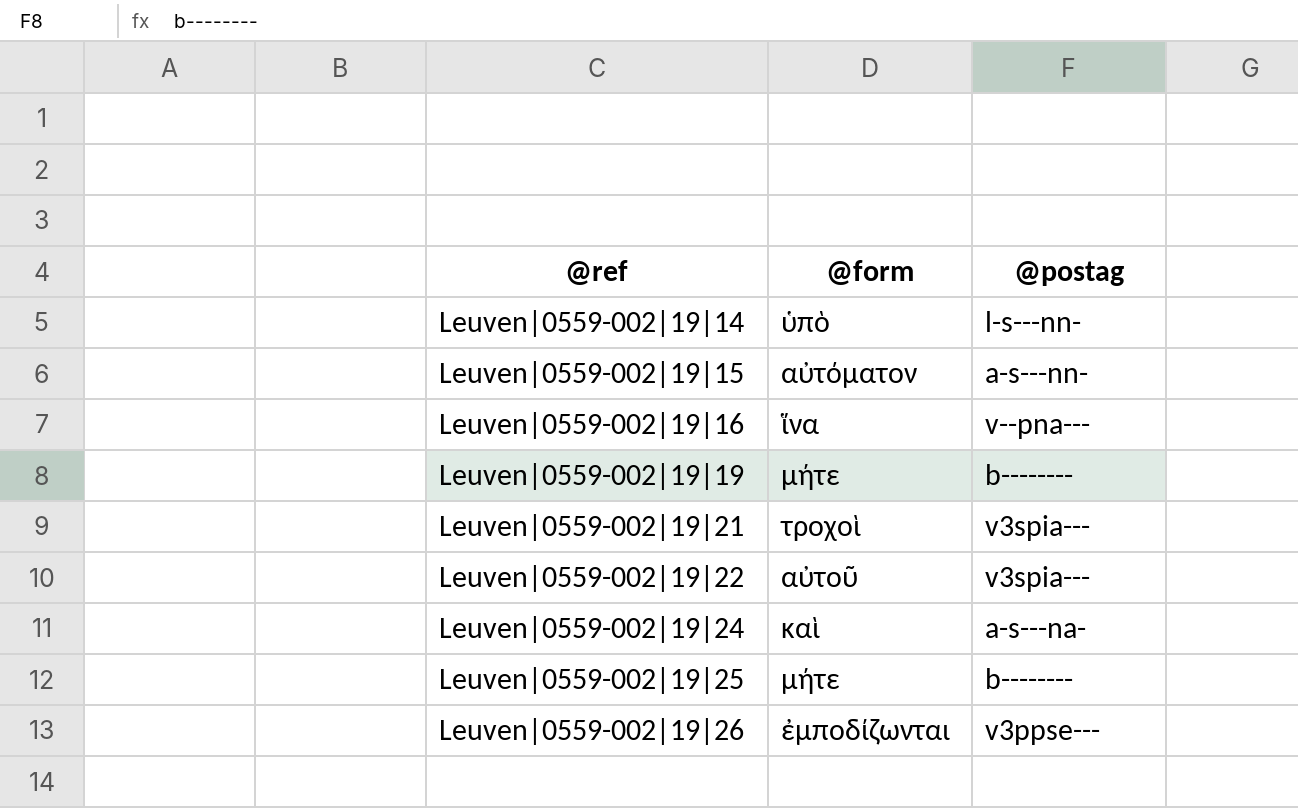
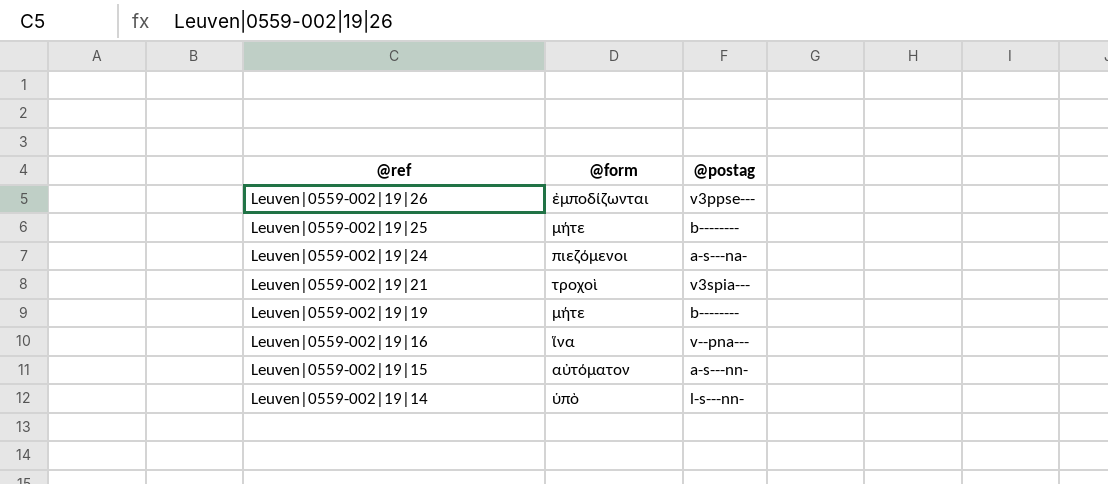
row order: @ref ascending -> @ref descending
row Leuven|0559-002|19|22: αὐτοῦ | v3spia--- -> none
Leuven|0559-002|19|24 | @form: καὶ -> πιεζόμενοι

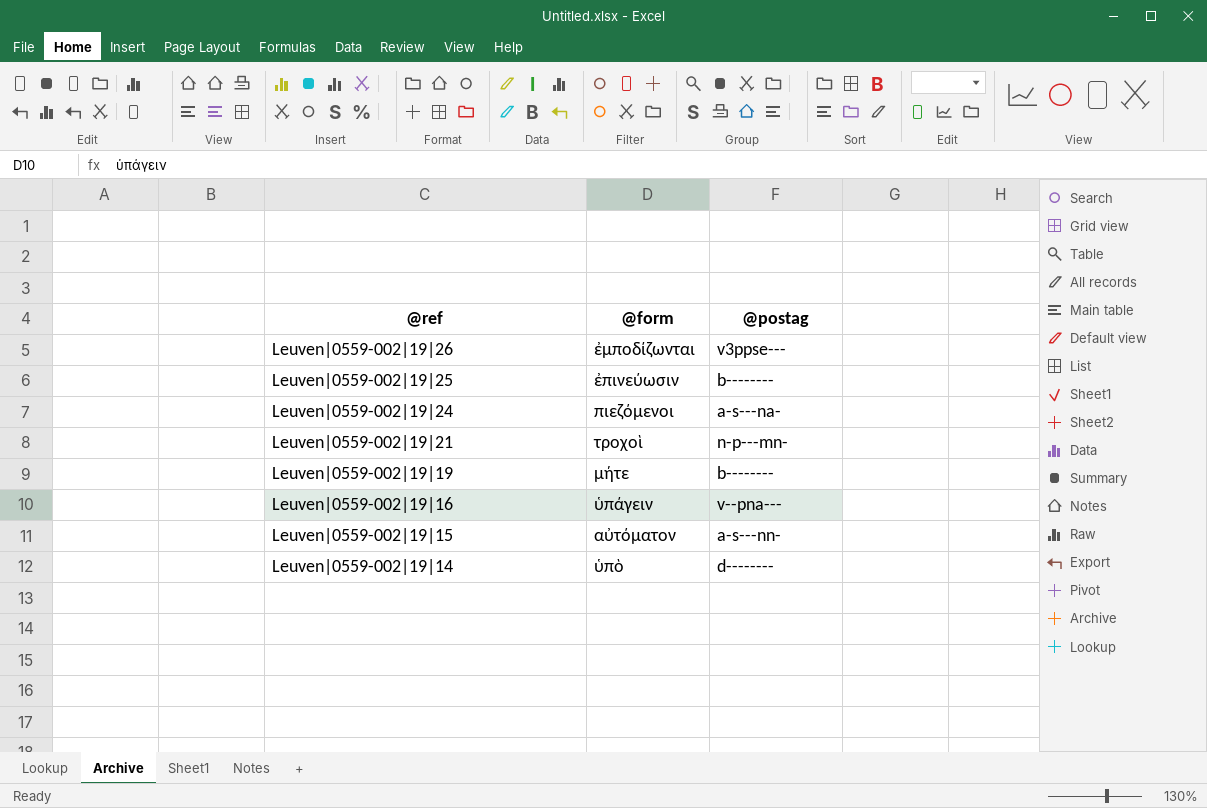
Leuven|0559-002|19|25 | @form: μήτε -> ἐπινεύωσιν
Leuven|0559-002|19|21 | @postag: v3spia--- -> n-p---mn-
Leuven|0559-002|19|16 | @form: ἵνα -> ὑπάγειν
Leuven|0559-002|19|14 | @postag: l-s---nn- -> d--------

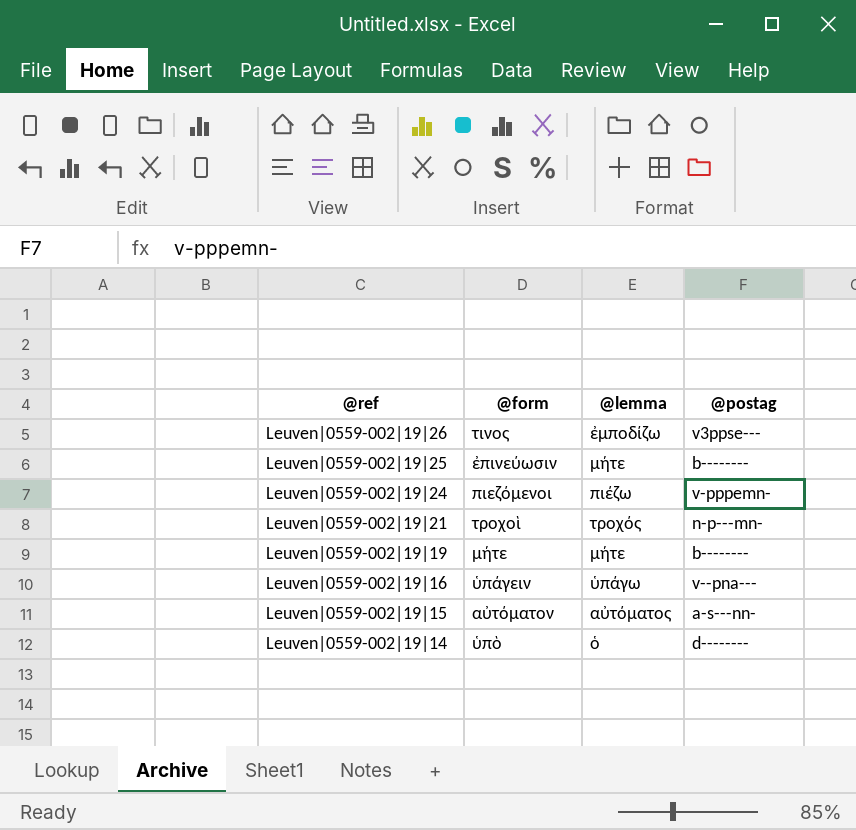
column @lemma | position: none -> 3
Leuven|0559-002|19|26 | @form: ἐμποδίζωνται -> τινος
Leuven|0559-002|19|24 | @postag: a-s---na- -> v-pppemn-

